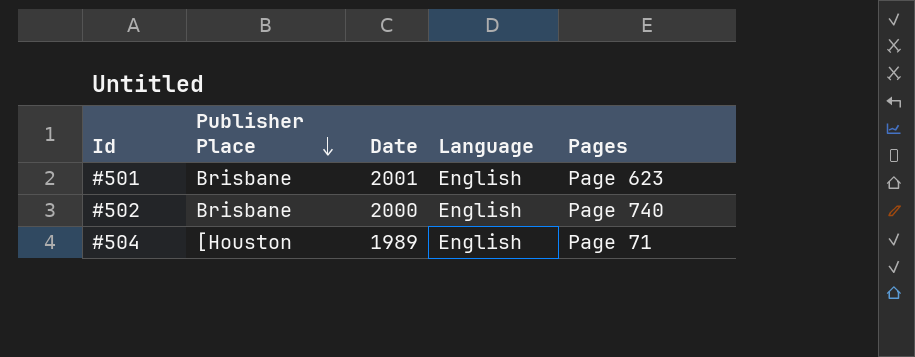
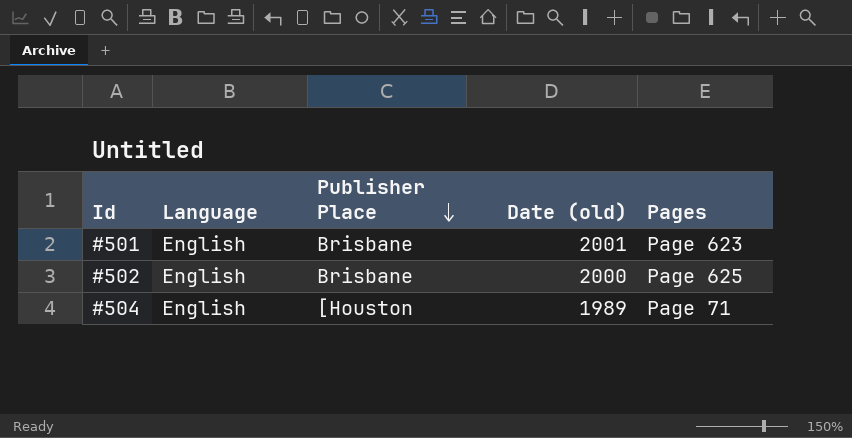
column Language | position: 4 -> 2
column name: Date -> Date (old)
#502 | Pages: Page 740 -> Page 625

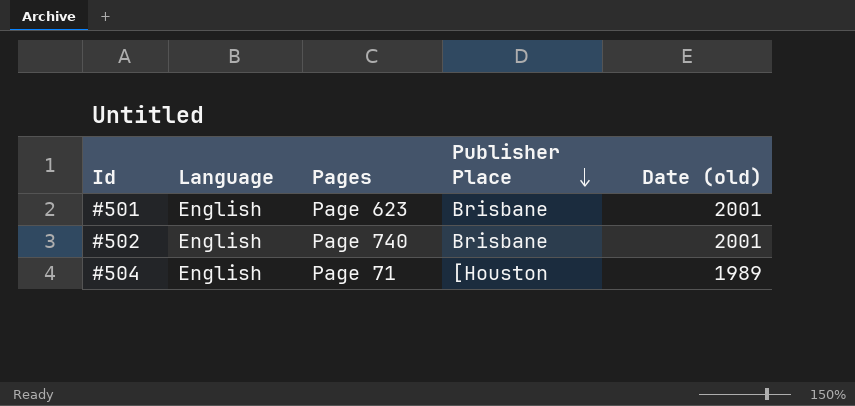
column Pages | position: 5 -> 3
#502 | Pages: Page 625 -> Page 740
#502 | Date (old): 2000 -> 2001

